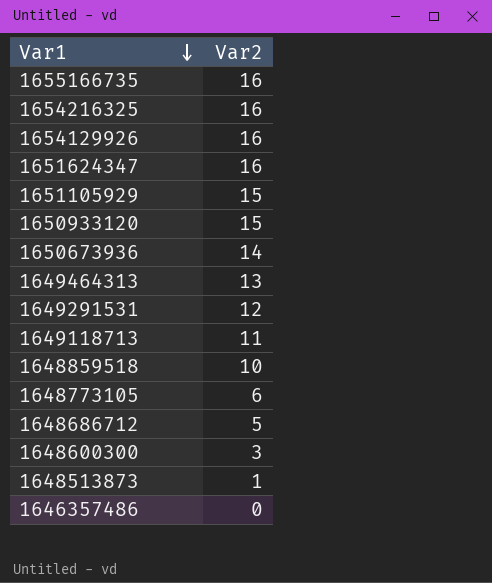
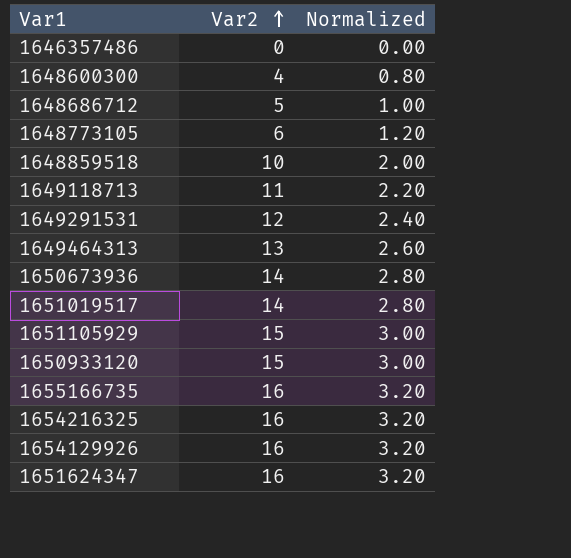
row order: Var1 descending -> Var2 ascending
column Normalized | formula: none -> [Var2] * 0.2
row 1648513873: 1 -> none
1648600300 | Var2: 3 -> 4
row 1651019517: none -> 14 | 2.80

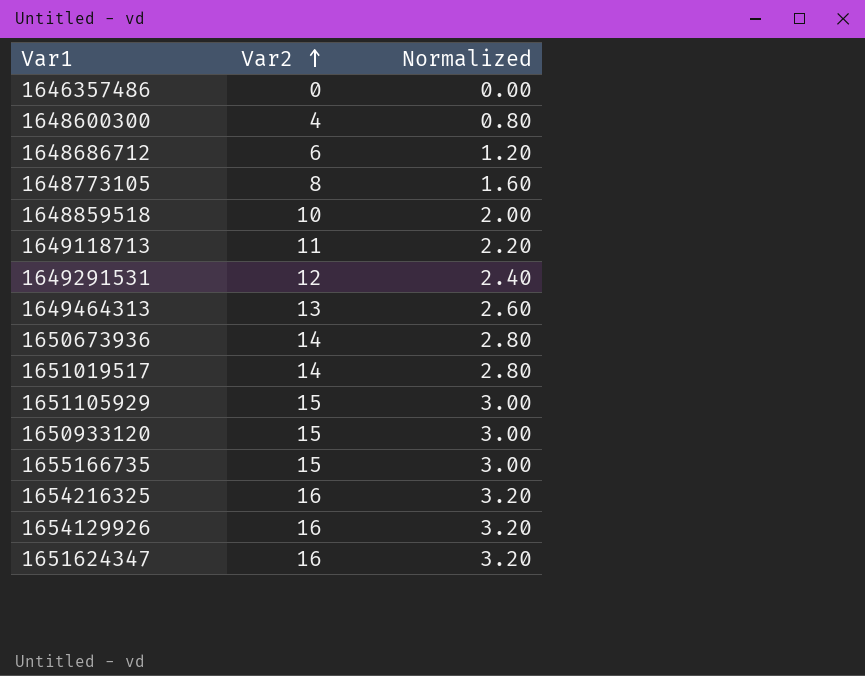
1648686712 | Var2: 5 -> 6
1648686712 | Normalized: 1.00 -> 1.20
1648773105 | Var2: 6 -> 8
1648773105 | Normalized: 1.20 -> 1.60
1655166735 | Var2: 16 -> 15
1655166735 | Normalized: 3.20 -> 3.00

